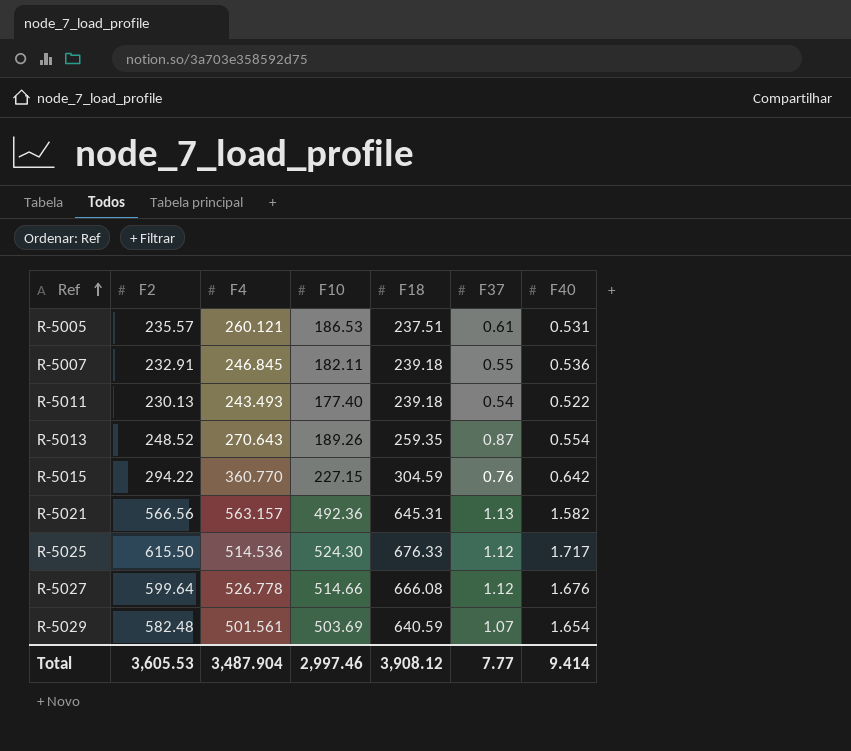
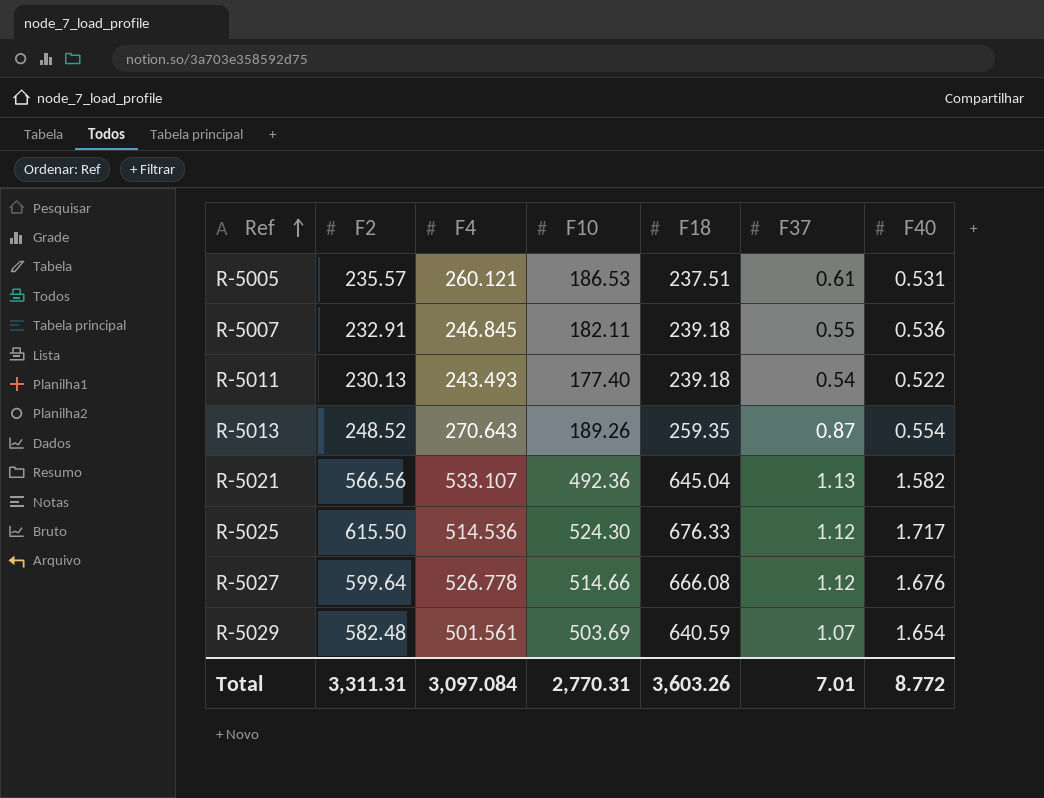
row R-5015: 294.22 | 360.770 | 227.15 | 304.59 | 0.76 | 0.642 -> none
R-5021 | F4: 563.157 -> 533.107
R-5021 | F18: 645.31 -> 645.04
Total | F2: 3,605.53 -> 3,311.31
Total | F4: 3,487.904 -> 3,097.084
Total | F10: 2,997.46 -> 2,770.31
Total | F18: 3,908.12 -> 3,603.26
Total | F37: 7.77 -> 7.01
Total | F40: 9.414 -> 8.772

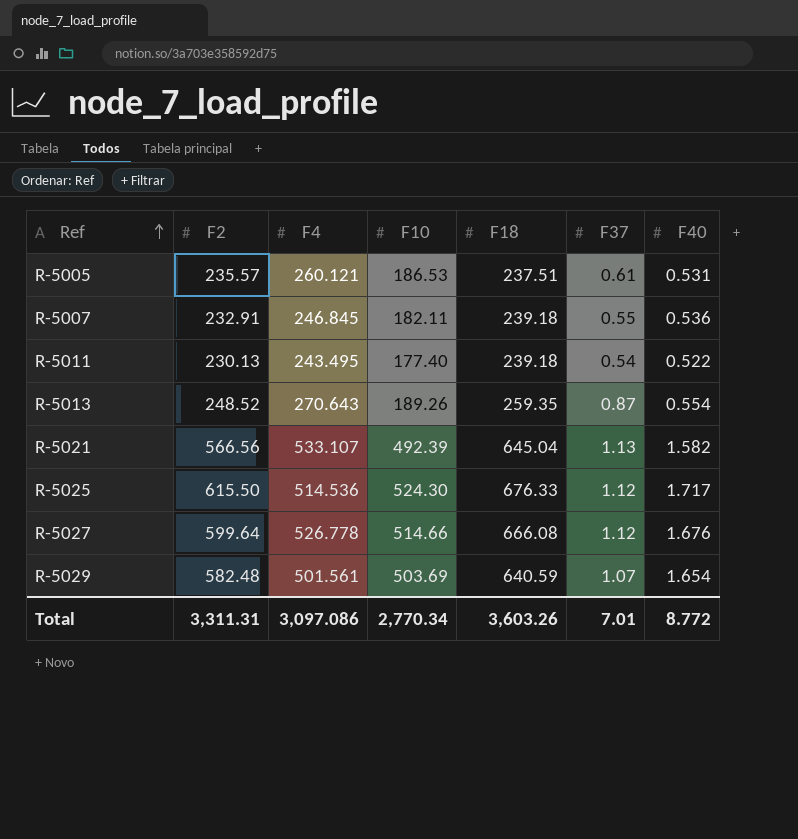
R-5011 | F4: 243.493 -> 243.495
R-5021 | F10: 492.36 -> 492.39
Total | F4: 3,097.084 -> 3,097.086
Total | F10: 2,770.31 -> 2,770.34

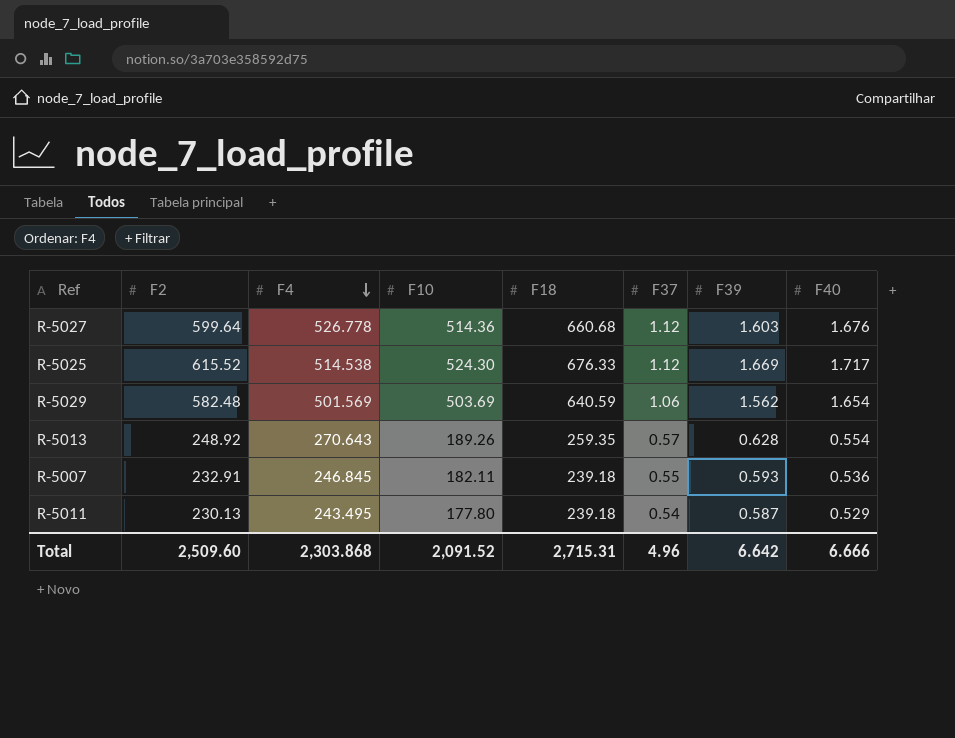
row order: Ref ascending -> F4 descending
column F39 | position: none -> 7
row R-5005: 235.57 | 260.121 | 186.53 | 237.51 | 0.61 | 0.531 -> none
row R-5021: 566.56 | 533.107 | 492.39 | 645.04 | 1.13 | 1.582 -> none
R-5027 | F10: 514.66 -> 514.36
R-5027 | F18: 666.08 -> 660.68
R-5025 | F2: 615.50 -> 615.52
R-5025 | F4: 514.536 -> 514.538
R-5029 | F4: 501.561 -> 501.569
R-5029 | F37: 1.07 -> 1.06
R-5013 | F2: 248.52 -> 248.92
R-5013 | F37: 0.87 -> 0.57
R-5011 | F10: 177.40 -> 177.80
R-5011 | F40: 0.522 -> 0.529
Total | F2: 3,311.31 -> 2,509.60
Total | F4: 3,097.086 -> 2,303.868
Total | F10: 2,770.34 -> 2,091.52
Total | F18: 3,603.26 -> 2,715.31
Total | F37: 7.01 -> 4.96
Total | F40: 8.772 -> 6.666

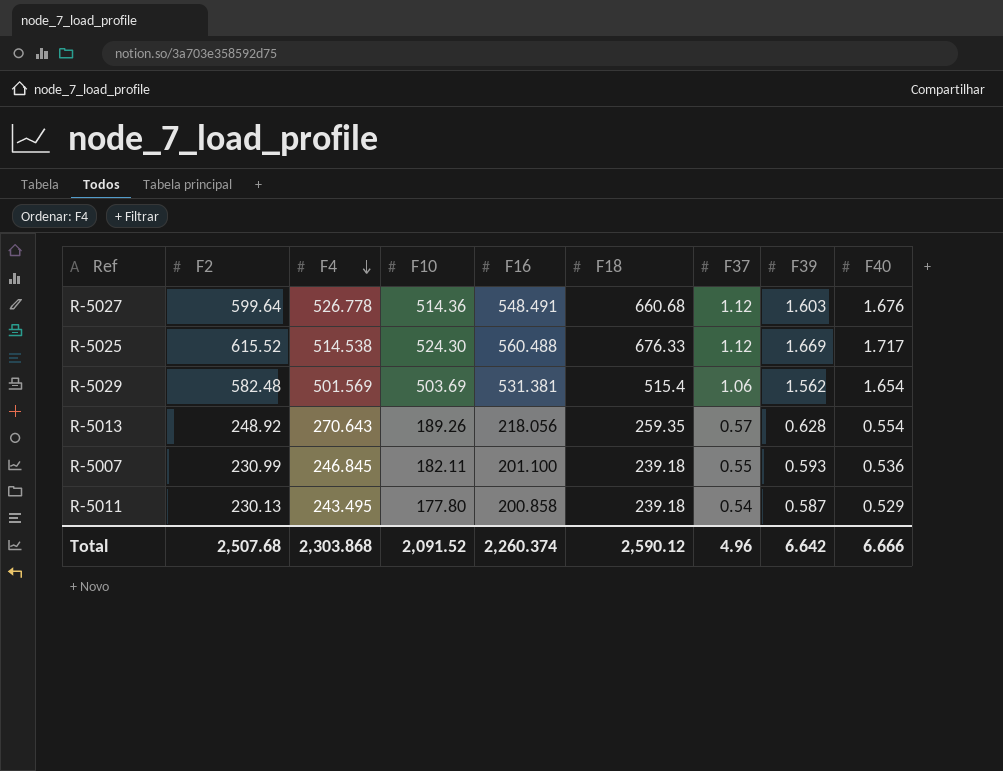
column F16 | position: none -> 5
R-5029 | F18: 640.59 -> 515.4
R-5007 | F2: 232.91 -> 230.99
Total | F2: 2,509.60 -> 2,507.68
Total | F18: 2,715.31 -> 2,590.12

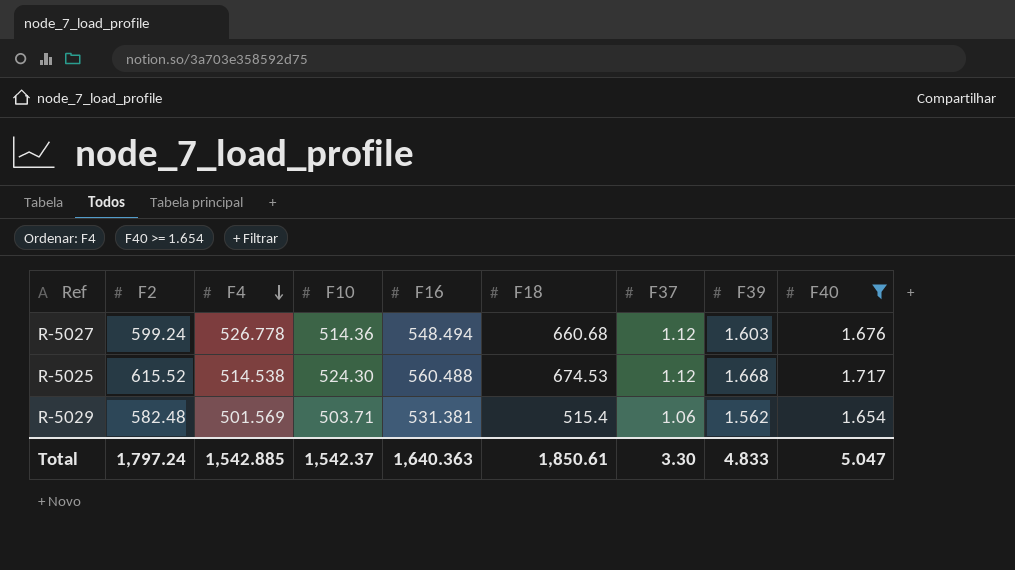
filter: none -> F40 >= 1.654
R-5027 | F2: 599.64 -> 599.24
R-5027 | F16: 548.491 -> 548.494
R-5025 | F18: 676.33 -> 674.53
R-5025 | F39: 1.669 -> 1.668
R-5029 | F10: 503.69 -> 503.71
Total | F2: 2,507.68 -> 1,797.24
Total | F4: 2,303.868 -> 1,542.885
Total | F10: 2,091.52 -> 1,542.37
Total | F16: 2,260.374 -> 1,640.363
Total | F18: 2,590.12 -> 1,850.61
Total | F37: 4.96 -> 3.30
Total | F39: 6.642 -> 4.833
Total | F40: 6.666 -> 5.047

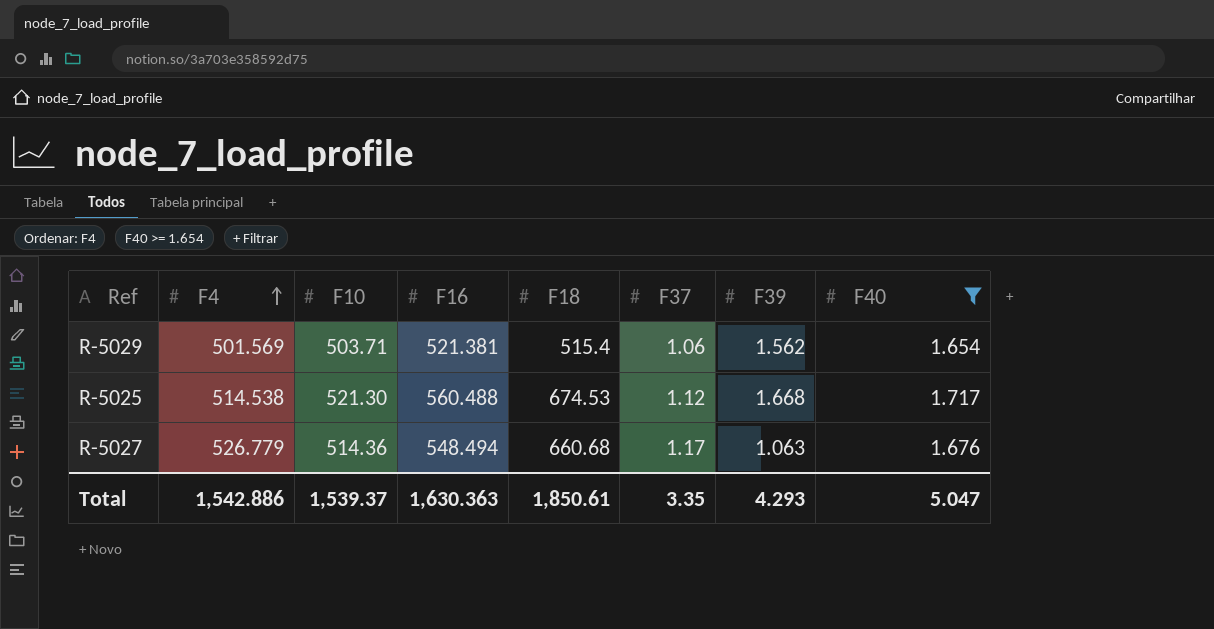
row order: F4 descending -> F4 ascending
column F2 | position: 2 -> none
R-5029 | F16: 531.381 -> 521.381
R-5025 | F10: 524.30 -> 521.30
R-5027 | F4: 526.778 -> 526.779
R-5027 | F37: 1.12 -> 1.17
R-5027 | F39: 1.603 -> 1.063
Total | F4: 1,542.885 -> 1,542.886
Total | F10: 1,542.37 -> 1,539.37
Total | F16: 1,640.363 -> 1,630.363
Total | F37: 3.30 -> 3.35
Total | F39: 4.833 -> 4.293

